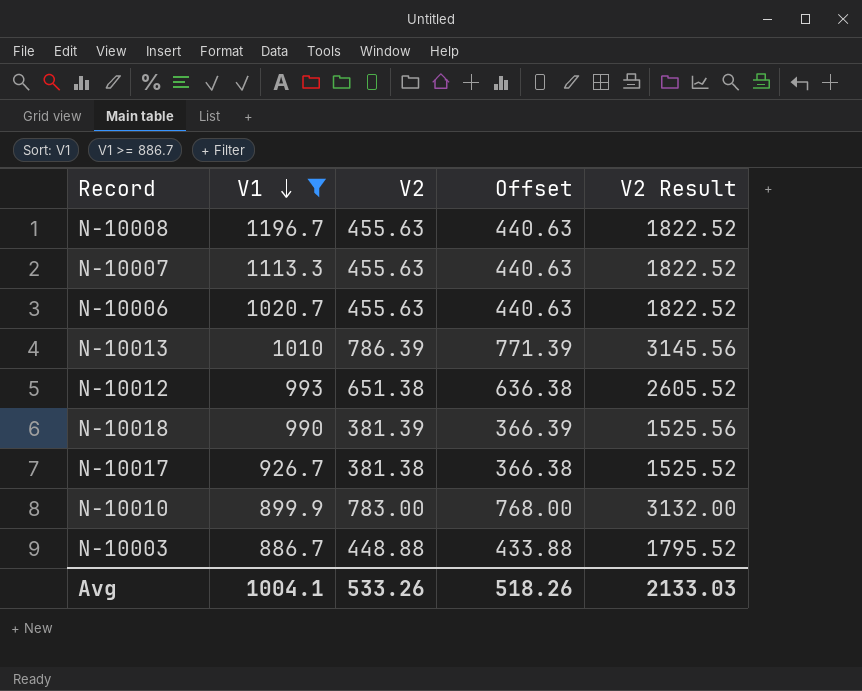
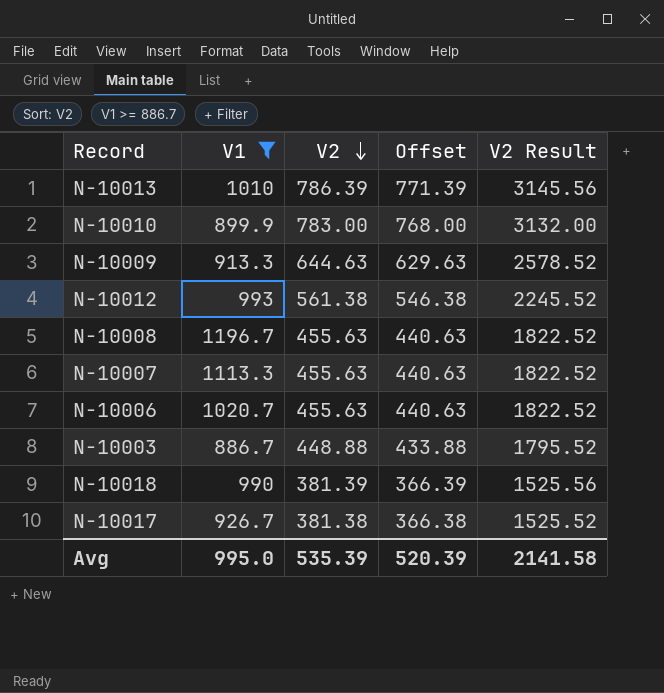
row order: V1 descending -> V2 descending
row N-10009: none -> 913.3 | 644.63 | 629.63 | 2578.52
N-10012 | V2: 651.38 -> 561.38
N-10012 | Offset: 636.38 -> 546.38
N-10012 | V2 Result: 2605.52 -> 2245.52
Avg | V1: 1004.1 -> 995.0
Avg | V2: 533.26 -> 535.39
Avg | Offset: 518.26 -> 520.39
Avg | V2 Result: 2133.03 -> 2141.58

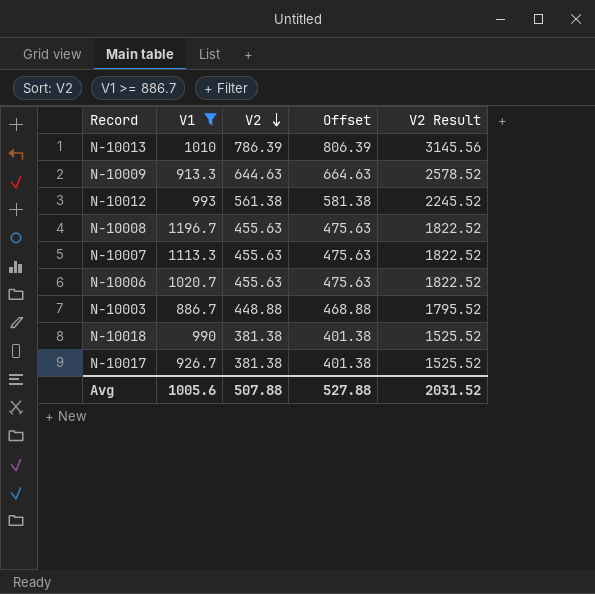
column Offset | formula: [V2] - 15 -> [V2] + 20
row N-10010: 899.9 | 783.00 | 768.00 | 3132.00 -> none
N-10018 | V2: 381.39 -> 381.38
N-10018 | V2 Result: 1525.56 -> 1525.52
Avg | V1: 995.0 -> 1005.6
Avg | V2: 535.39 -> 507.88
Avg | Offset: 520.39 -> 527.88
Avg | V2 Result: 2141.58 -> 2031.52

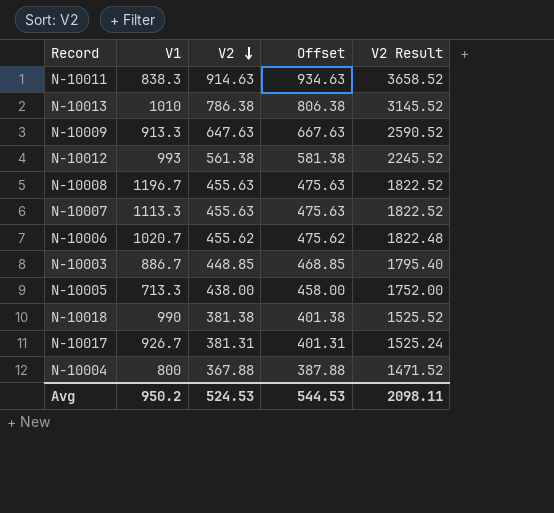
filter: V1 >= 886.7 -> none
N-10013 | V2: 786.39 -> 786.38
N-10013 | Offset: 806.39 -> 806.38
N-10013 | V2 Result: 3145.56 -> 3145.52
N-10009 | V2: 644.63 -> 647.63
N-10009 | Offset: 664.63 -> 667.63
N-10009 | V2 Result: 2578.52 -> 2590.52
N-10006 | V2: 455.63 -> 455.62
N-10006 | Offset: 475.63 -> 475.62
N-10006 | V2 Result: 1822.52 -> 1822.48
N-10003 | V2: 448.88 -> 448.85
N-10003 | Offset: 468.88 -> 468.85
N-10003 | V2 Result: 1795.52 -> 1795.40
N-10017 | V2: 381.38 -> 381.31
N-10017 | Offset: 401.38 -> 401.31
N-10017 | V2 Result: 1525.52 -> 1525.24
Avg | V1: 1005.6 -> 950.2
Avg | V2: 507.88 -> 524.53
Avg | Offset: 527.88 -> 544.53
Avg | V2 Result: 2031.52 -> 2098.11

